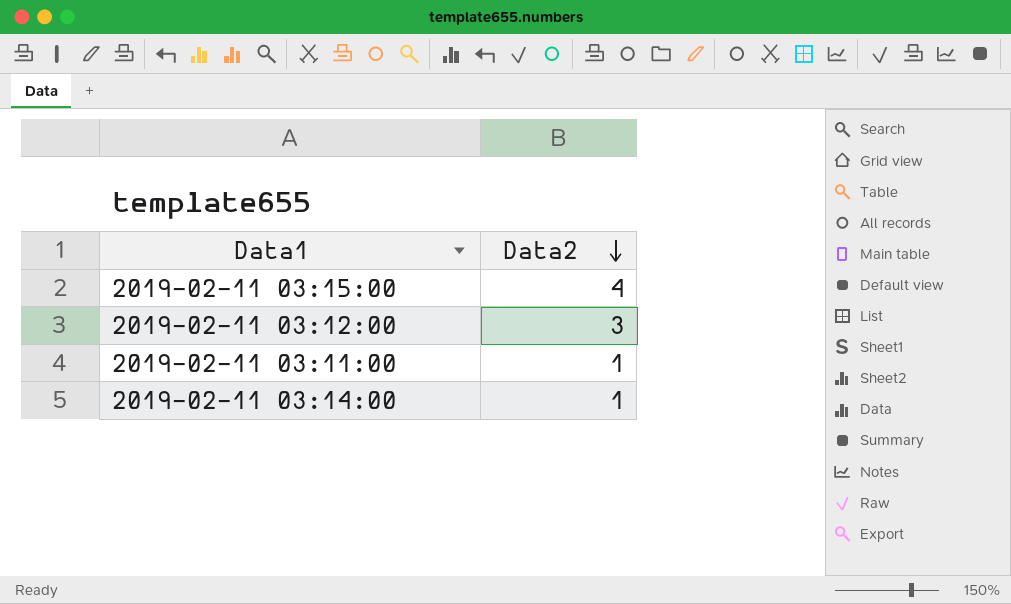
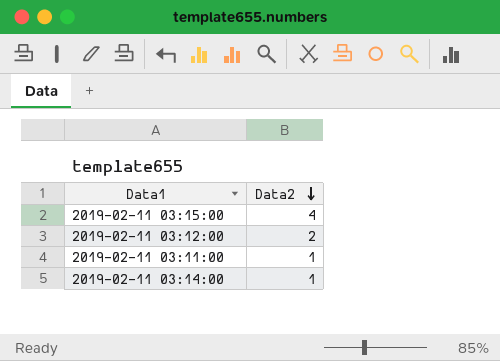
2019-02-11 03:12:00 | Data2: 3 -> 2

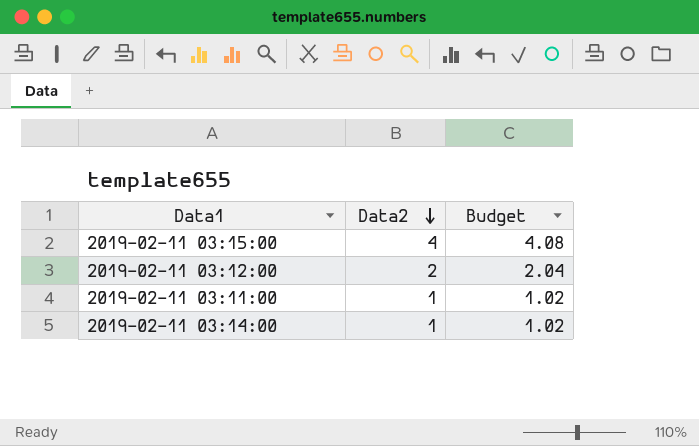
column Budget | formula: none -> [Data2] * 1.02

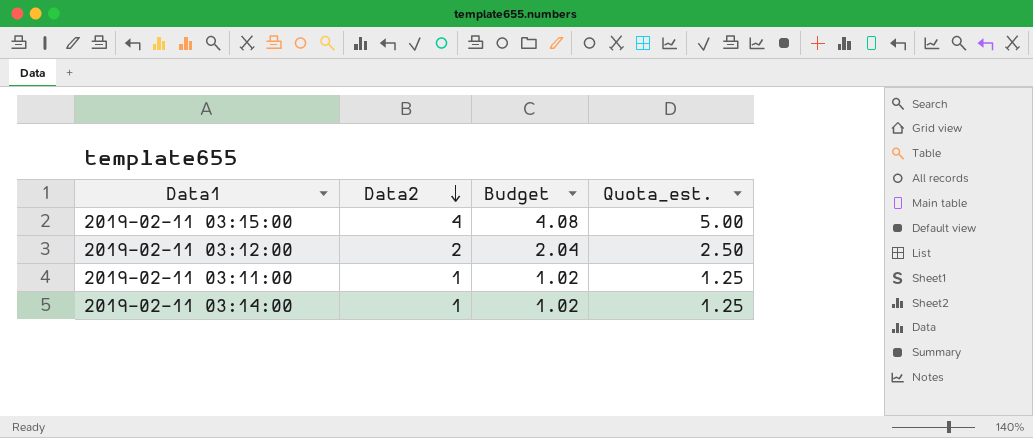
column Quota_est. | formula: none -> [Data2] * 1.25

